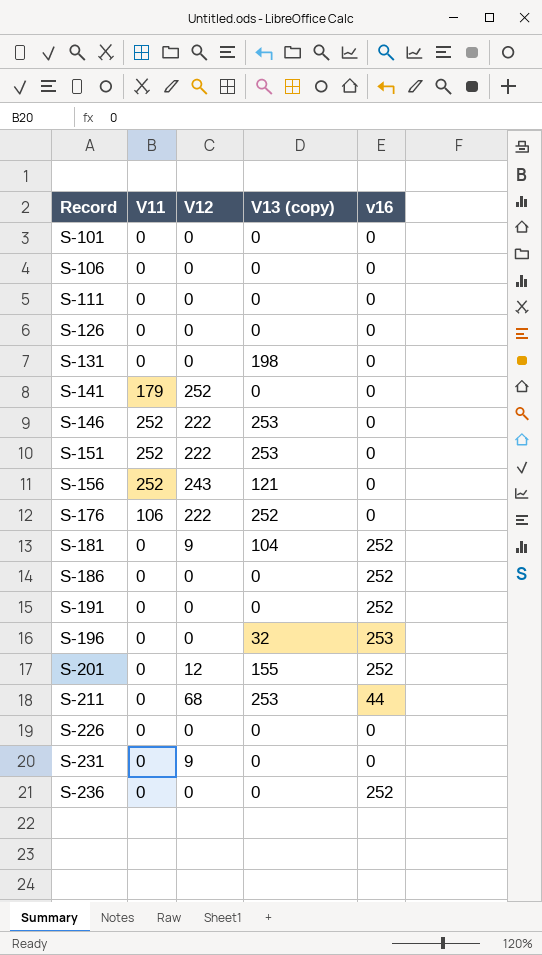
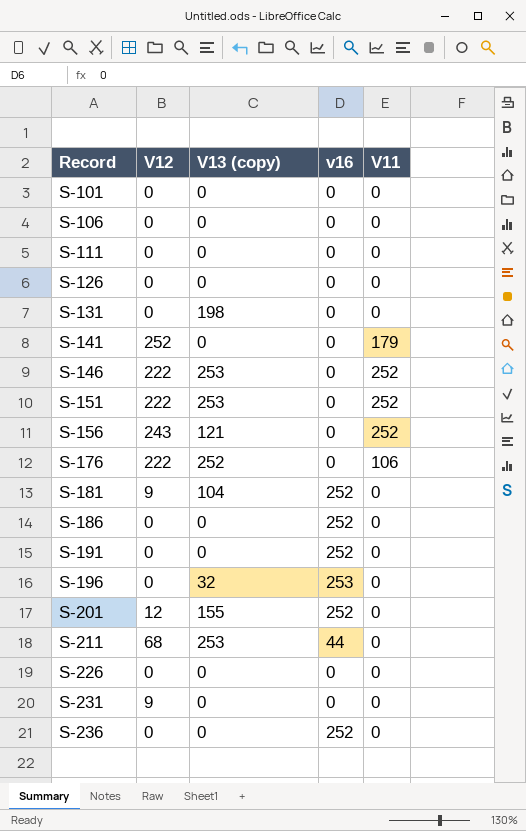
column V11 | position: 2 -> 5

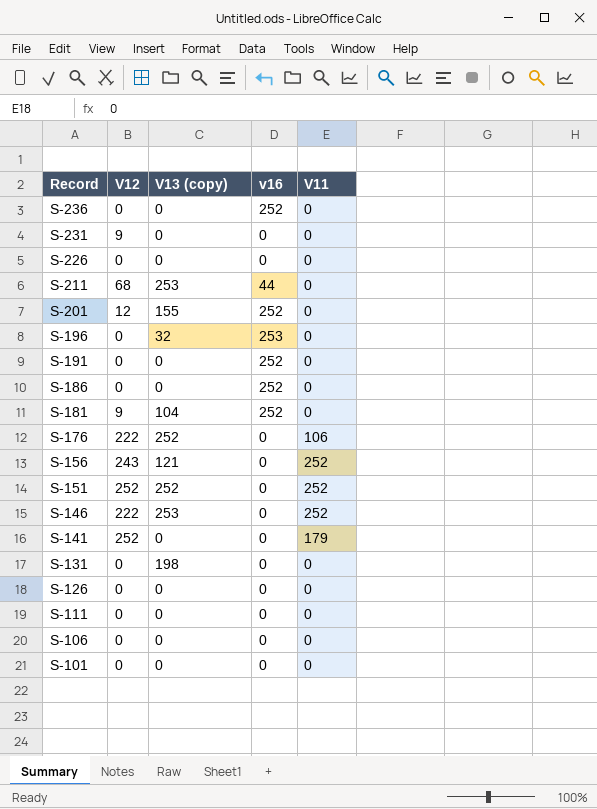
row order: Record ascending -> Record descending
S-151 | V12: 222 -> 252
S-151 | V13 (copy): 253 -> 252

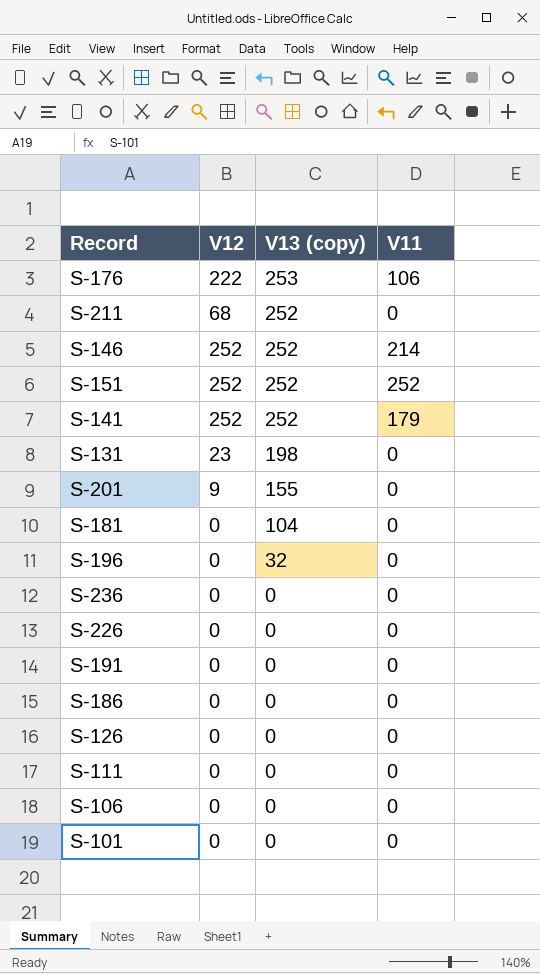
row order: Record descending -> V13 (copy) descending
column v16 | position: 4 -> none
row S-231: 9 | 0 | 0 | 0 -> none
row S-156: 243 | 121 | 0 | 252 -> none
S-176 | V13 (copy): 252 -> 253
S-211 | V13 (copy): 253 -> 252
S-146 | V12: 222 -> 252
S-146 | V13 (copy): 253 -> 252
S-146 | V11: 252 -> 214
S-141 | V13 (copy): 0 -> 252
S-131 | V12: 0 -> 23
S-201 | V12: 12 -> 9
S-181 | V12: 9 -> 0

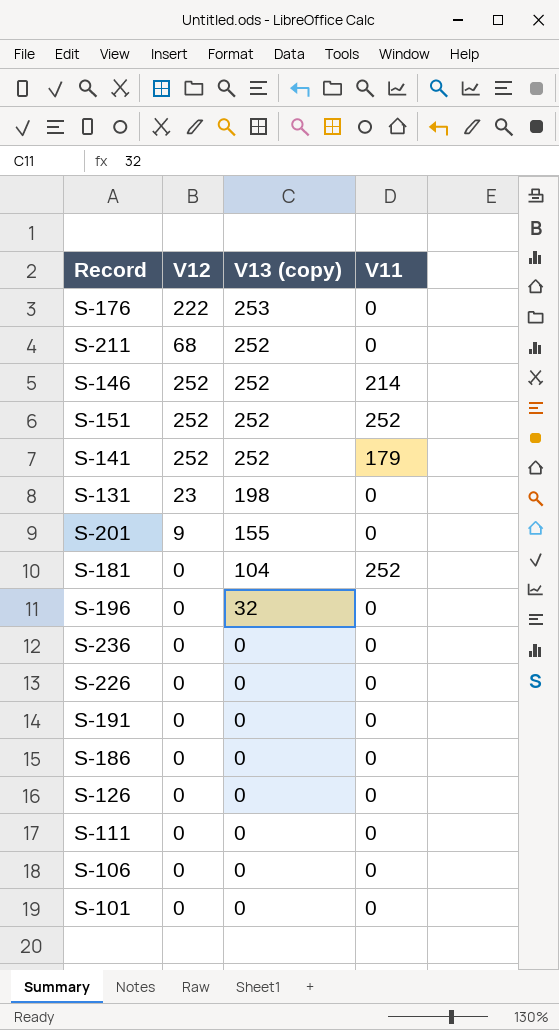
S-176 | V11: 106 -> 0
S-181 | V11: 0 -> 252

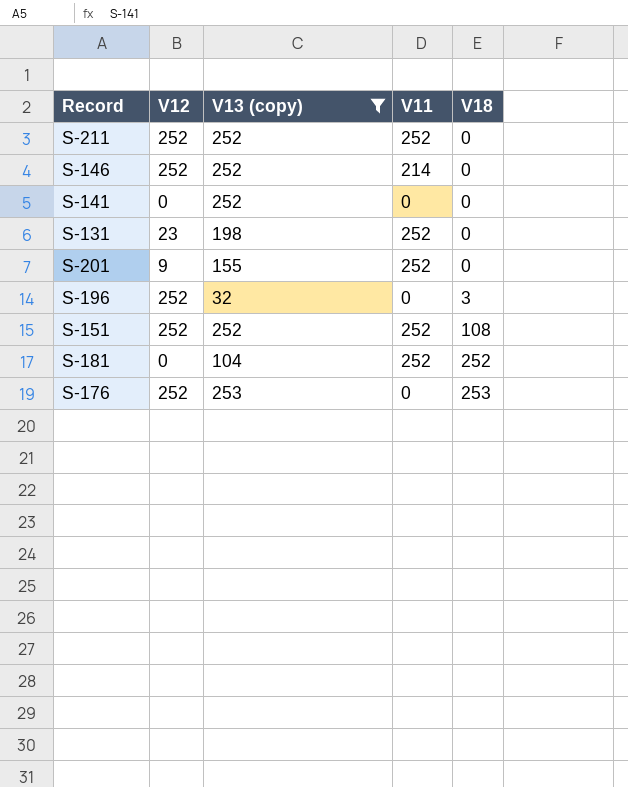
filter: none -> V13 (copy) != 0
row order: V13 (copy) descending -> V18 ascending
column V18 | position: none -> 5
S-211 | V12: 68 -> 252
S-211 | V11: 0 -> 252
S-141 | V12: 252 -> 0
S-141 | V11: 179 -> 0
S-131 | V11: 0 -> 252
S-201 | V11: 0 -> 252
S-196 | V12: 0 -> 252
S-176 | V12: 222 -> 252

